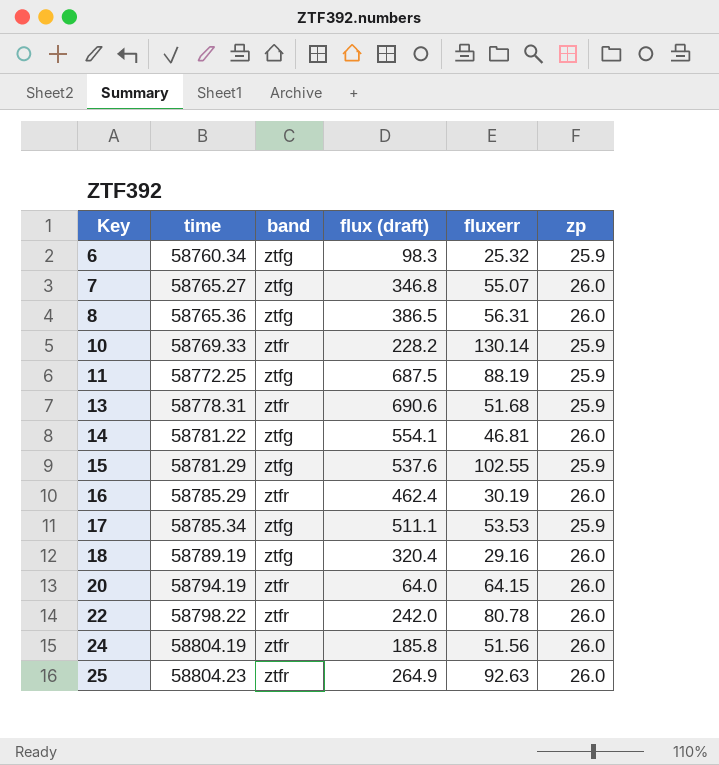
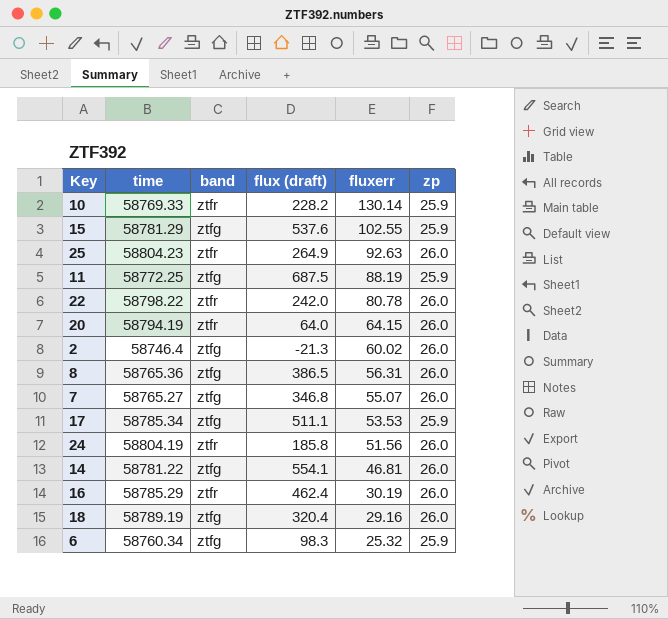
row order: Key ascending -> fluxerr descending
row 13: 58778.31 | ztfr | 690.6 | 51.68 | 25.9 -> none
row 2: none -> 58746.4 | ztfg | -21.3 | 60.02 | 26.0

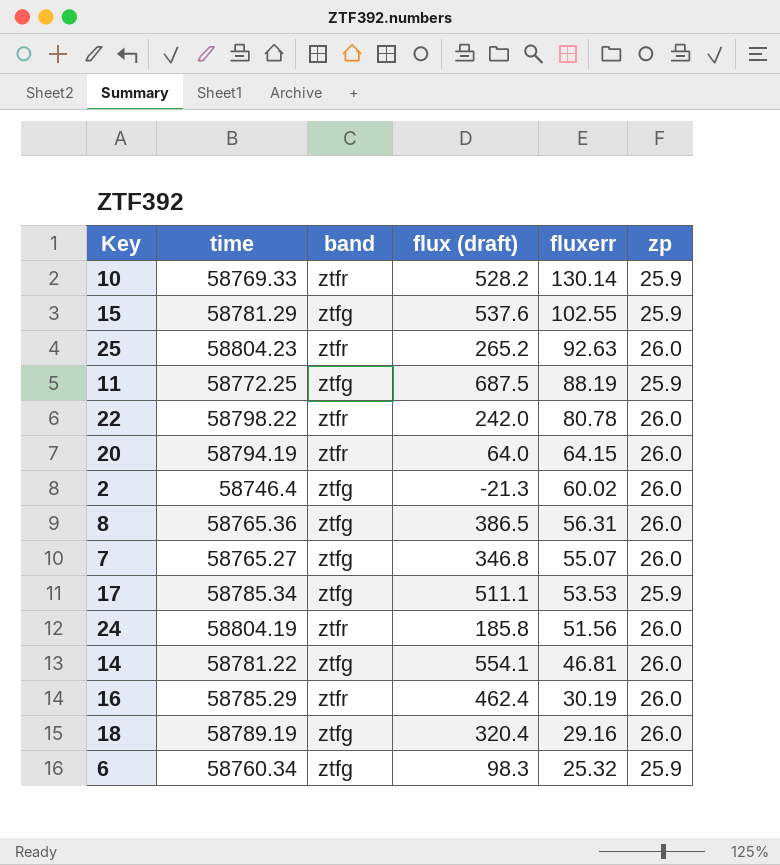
10 | flux (draft): 228.2 -> 528.2
25 | flux (draft): 264.9 -> 265.2

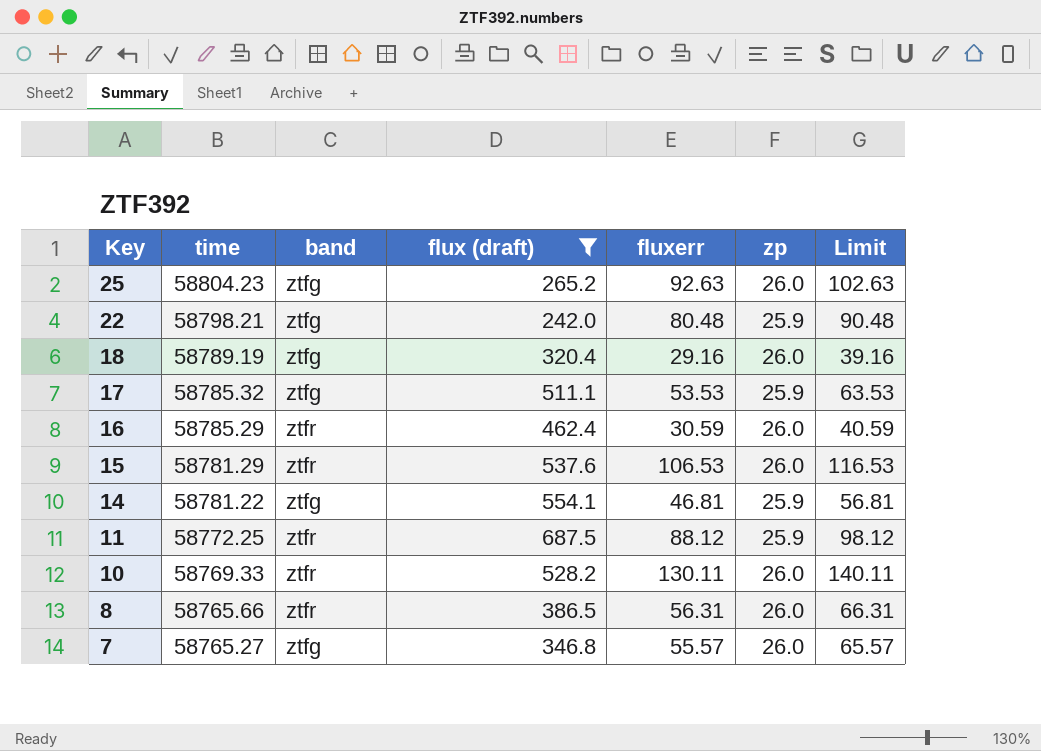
filter: none -> flux (draft) >= 242.0
row order: fluxerr descending -> Key descending
column Limit | formula: none -> [fluxerr] + 10
25 | band: ztfr -> ztfg
22 | time: 58798.22 -> 58798.21
22 | band: ztfr -> ztfg
22 | fluxerr: 80.78 -> 80.48
22 | zp: 26.0 -> 25.9
17 | time: 58785.34 -> 58785.32
16 | fluxerr: 30.19 -> 30.59
15 | band: ztfg -> ztfr
15 | fluxerr: 102.55 -> 106.53
15 | zp: 25.9 -> 26.0
14 | zp: 26.0 -> 25.9
11 | band: ztfg -> ztfr
11 | fluxerr: 88.19 -> 88.12
10 | fluxerr: 130.14 -> 130.11
10 | zp: 25.9 -> 26.0
8 | time: 58765.36 -> 58765.66
8 | band: ztfg -> ztfr
7 | fluxerr: 55.07 -> 55.57

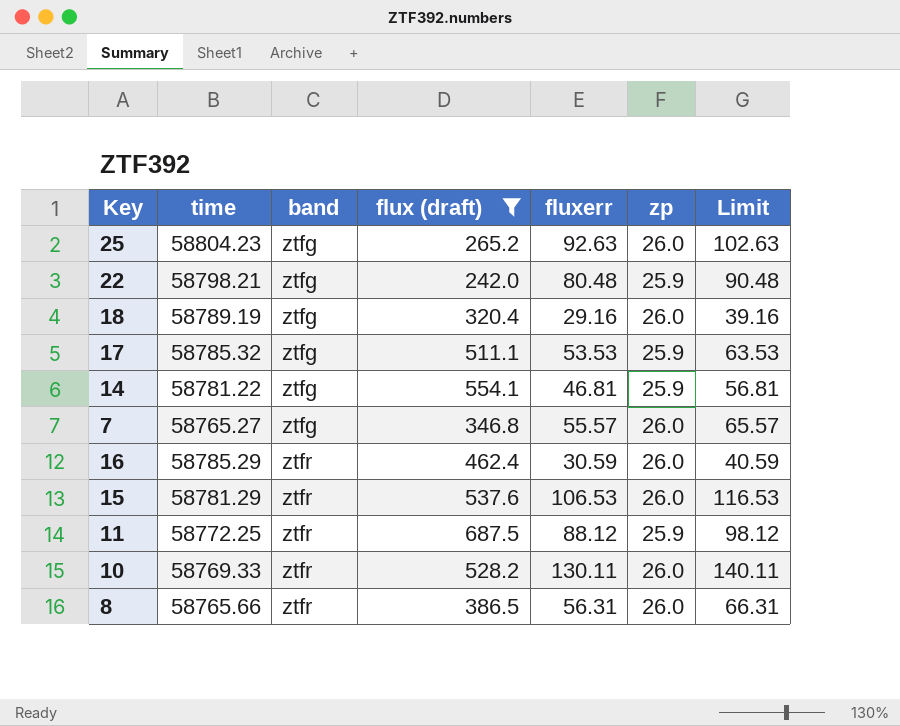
row order: Key descending -> band ascending

